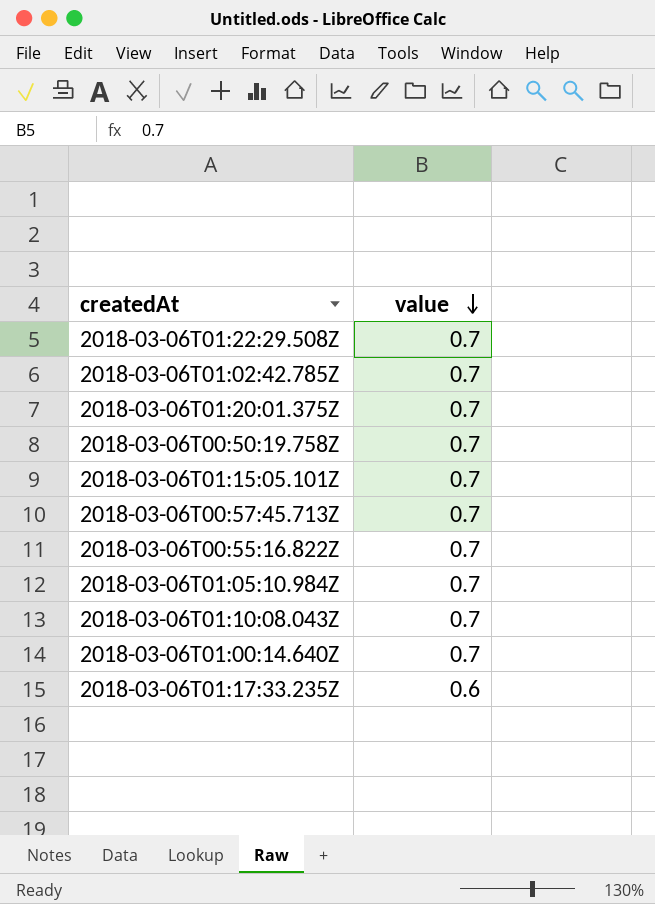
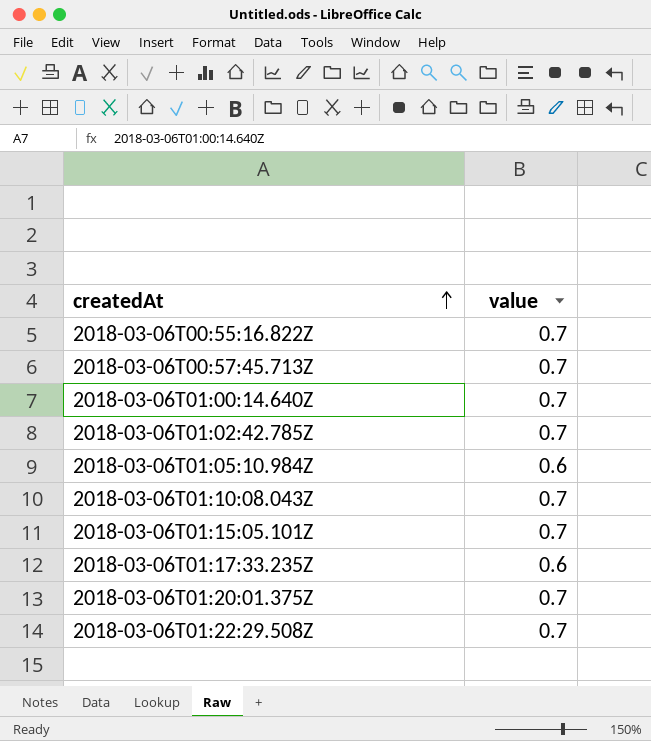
row order: value descending -> createdAt ascending
row 2018-03-06T00:50:19.758Z: 0.7 -> none
2018-03-06T01:05:10.984Z | value: 0.7 -> 0.6

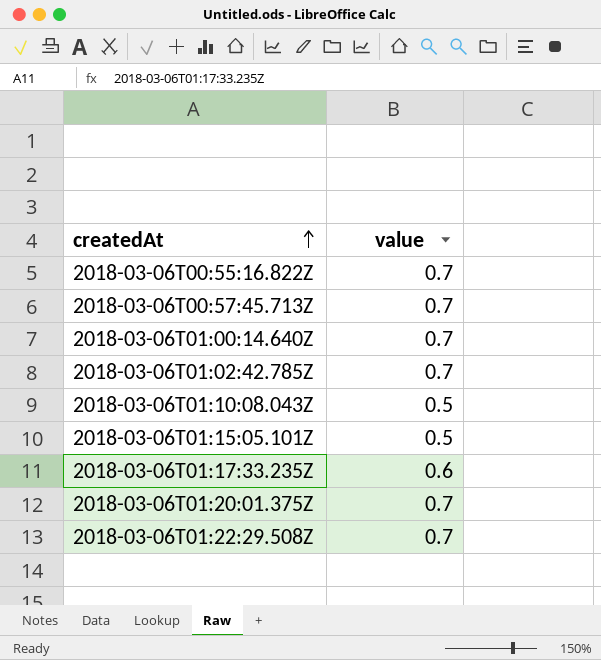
row 2018-03-06T01:05:10.984Z: 0.6 -> none
2018-03-06T01:10:08.043Z | value: 0.7 -> 0.5
2018-03-06T01:15:05.101Z | value: 0.7 -> 0.5

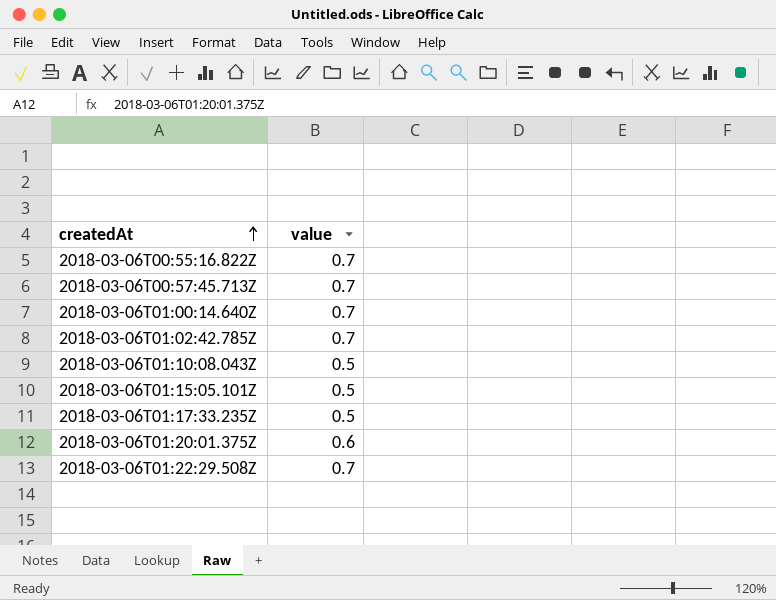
2018-03-06T01:17:33.235Z | value: 0.6 -> 0.5
2018-03-06T01:20:01.375Z | value: 0.7 -> 0.6

